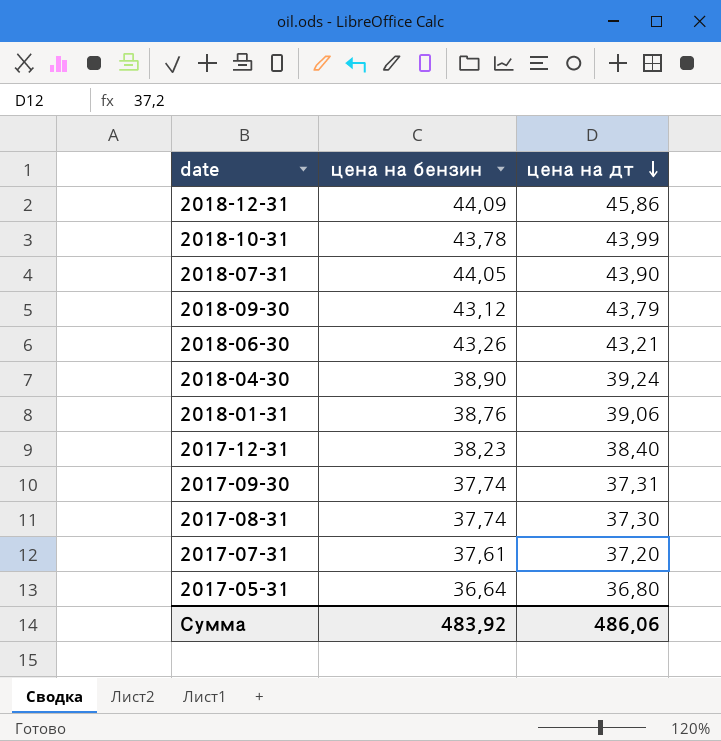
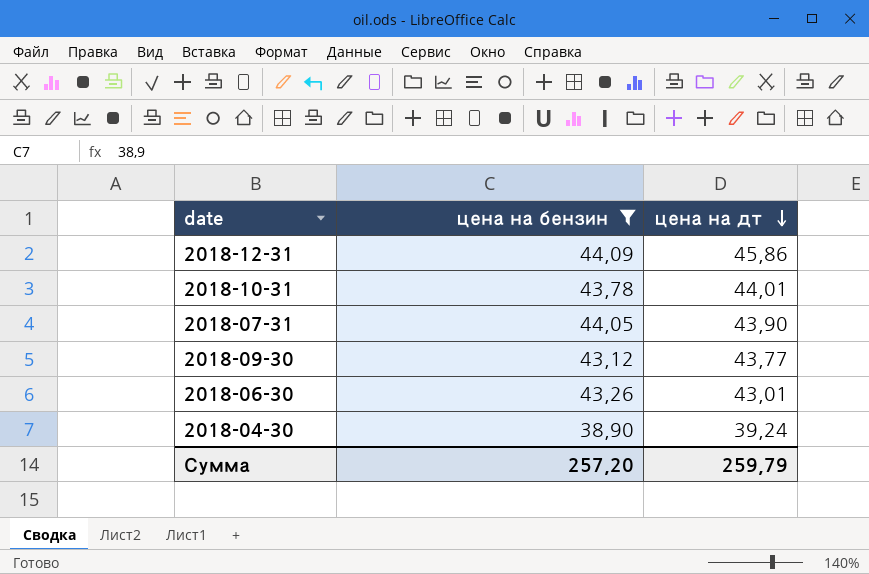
filter: none -> цена на бензин >= 38,90
2018-10-31 | цена на дт: 43,99 -> 44,01
2018-09-30 | цена на дт: 43,79 -> 43,77
2018-06-30 | цена на дт: 43,21 -> 43,01
Сумма | цена на бензин: 483,92 -> 257,20
Сумма | цена на дт: 486,06 -> 259,79

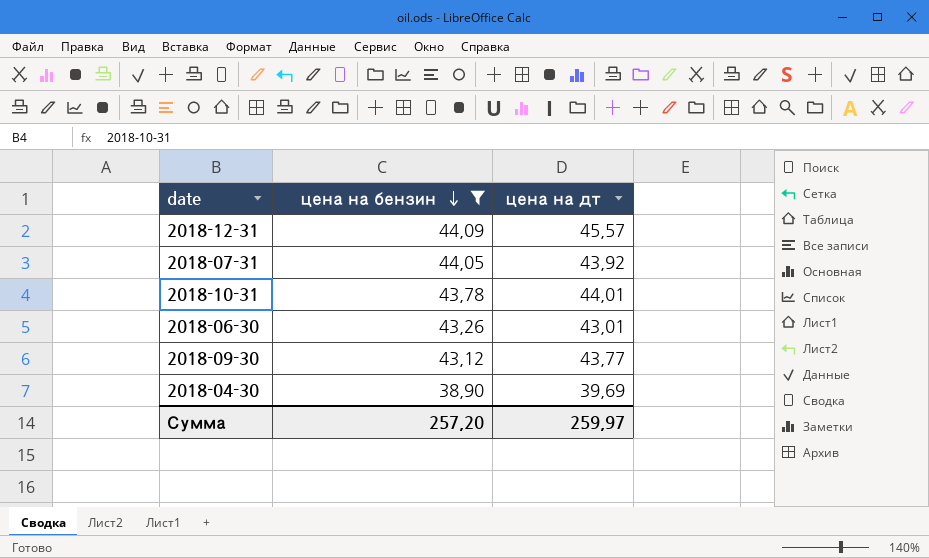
row order: цена на дт descending -> цена на бензин descending
2018-12-31 | цена на дт: 45,86 -> 45,57
2018-07-31 | цена на дт: 43,90 -> 43,92
2018-04-30 | цена на дт: 39,24 -> 39,69
Сумма | цена на дт: 259,79 -> 259,97

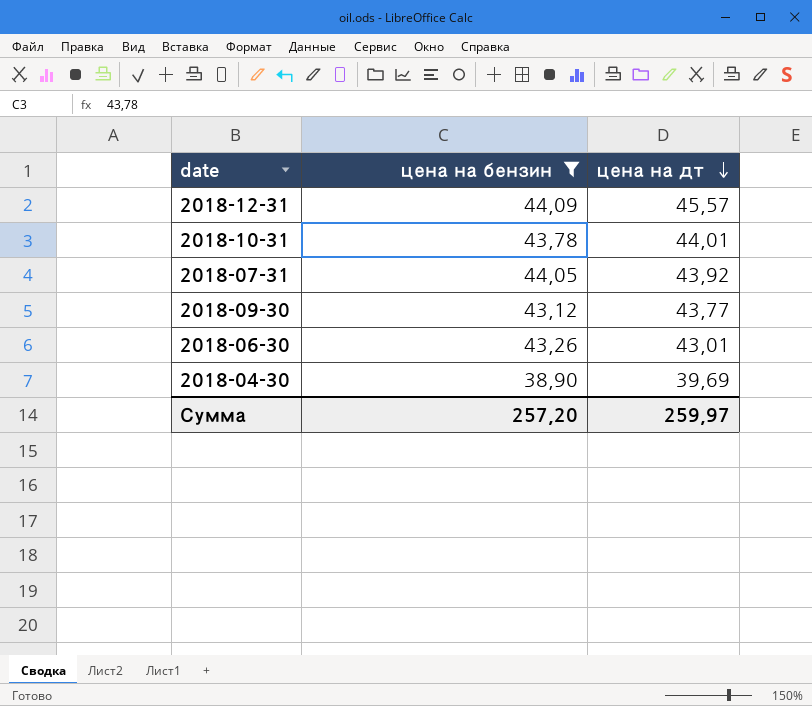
row order: цена на бензин descending -> цена на дт descending

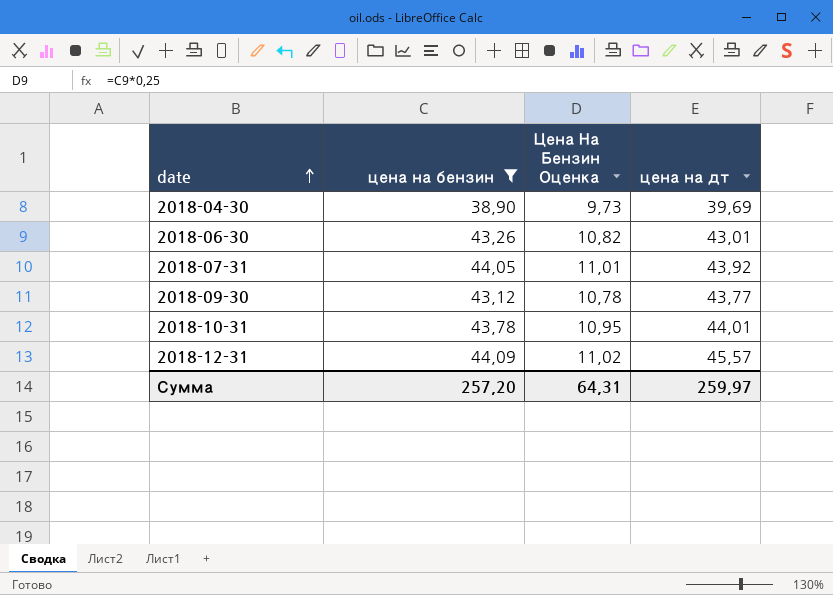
row order: цена на дт descending -> date ascending
column Цена На Бензин Оценка | formula: none -> [цена на бензин] * 0,25

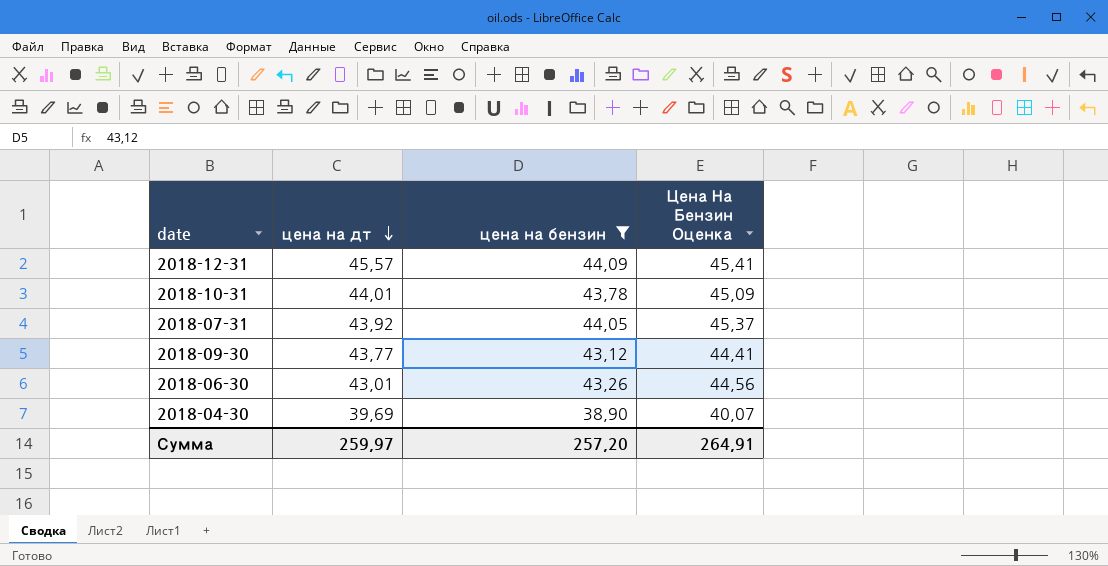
row order: date ascending -> цена на дт descending
column цена на дт | position: 4 -> 2
column Цена На Бензин Оценка | formula: [цена на бензин] * 0,25 -> [цена на бензин] * 1,03
Сумма | Цена На Бензин Оценка: 64,31 -> 264,91

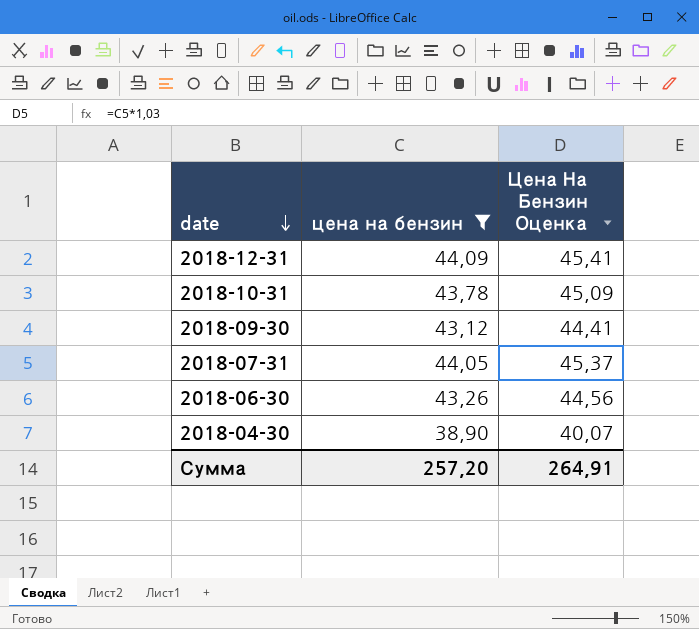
row order: цена на дт descending -> date descending
column цена на дт | position: 2 -> none

